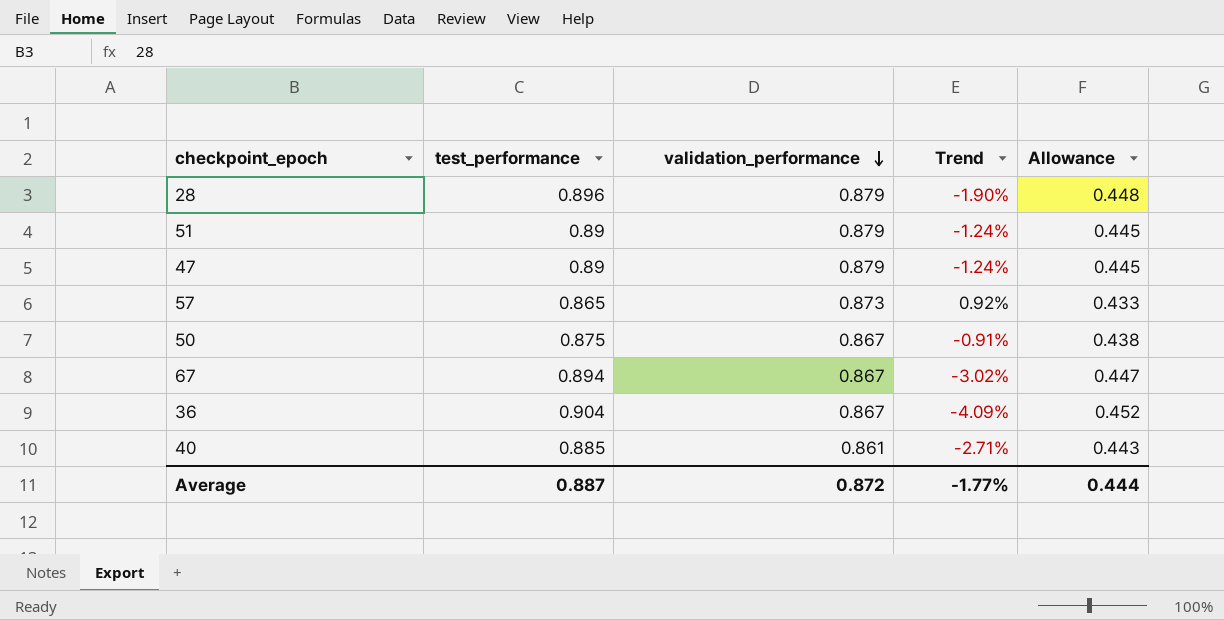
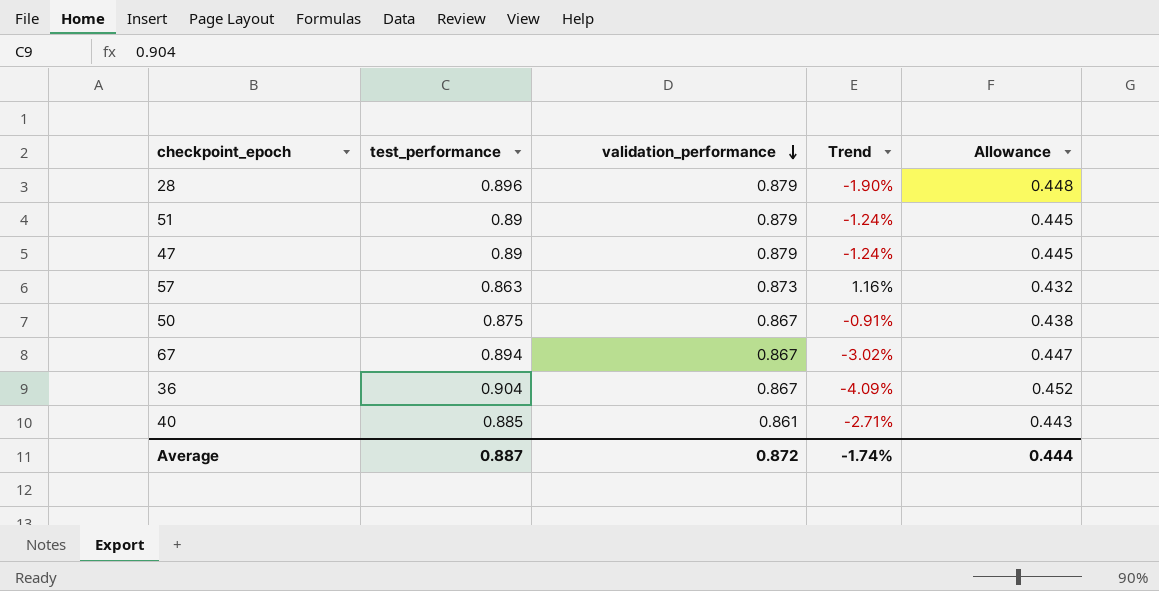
57 | test_performance: 0.865 -> 0.863
57 | Trend: 0.92% -> 1.16%
57 | Allowance: 0.433 -> 0.432
Average | Trend: -1.77% -> -1.74%

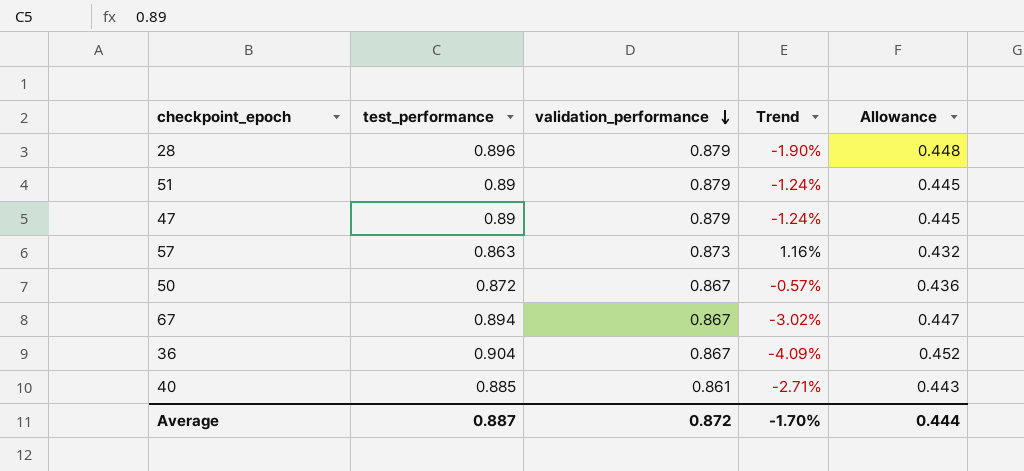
50 | test_performance: 0.875 -> 0.872
50 | Trend: -0.91% -> -0.57%
50 | Allowance: 0.438 -> 0.436
Average | Trend: -1.74% -> -1.70%

